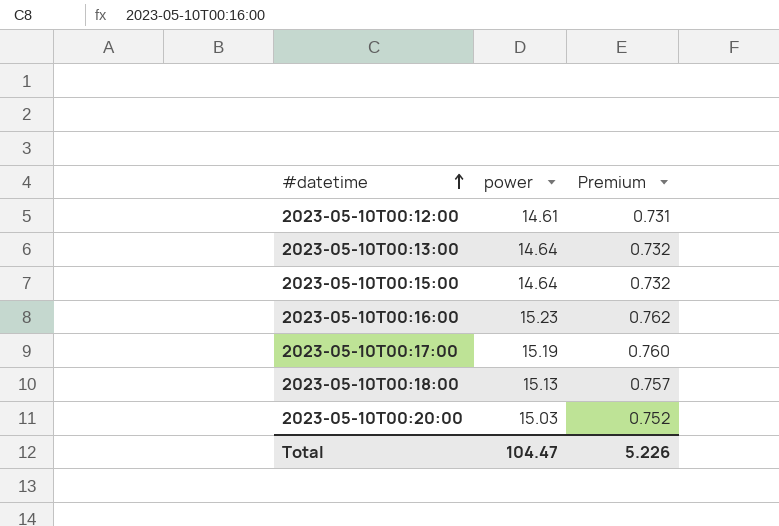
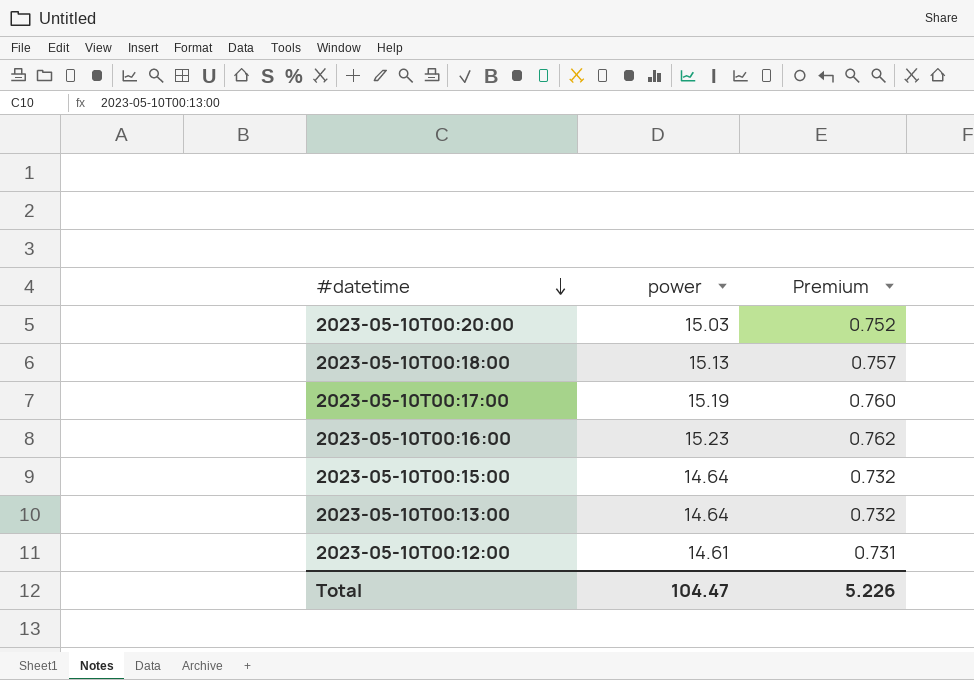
row order: #datetime ascending -> #datetime descending

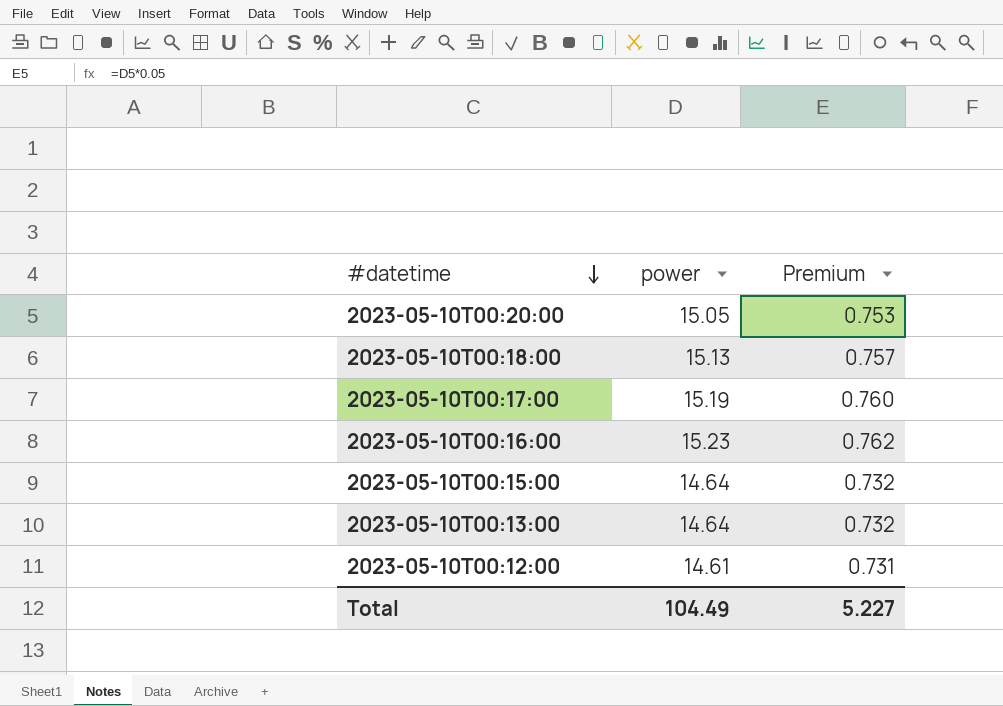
2023-05-10T00:20:00 | power: 15.03 -> 15.05
2023-05-10T00:20:00 | Premium: 0.752 -> 0.753
Total | power: 104.47 -> 104.49
Total | Premium: 5.226 -> 5.227

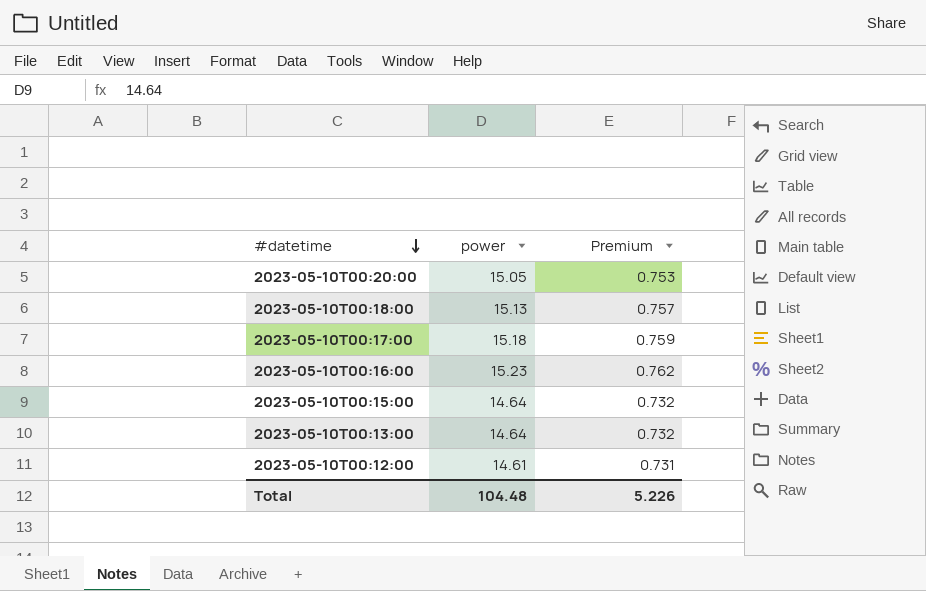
2023-05-10T00:17:00 | power: 15.19 -> 15.18
2023-05-10T00:17:00 | Premium: 0.760 -> 0.759
Total | power: 104.49 -> 104.48
Total | Premium: 5.227 -> 5.226

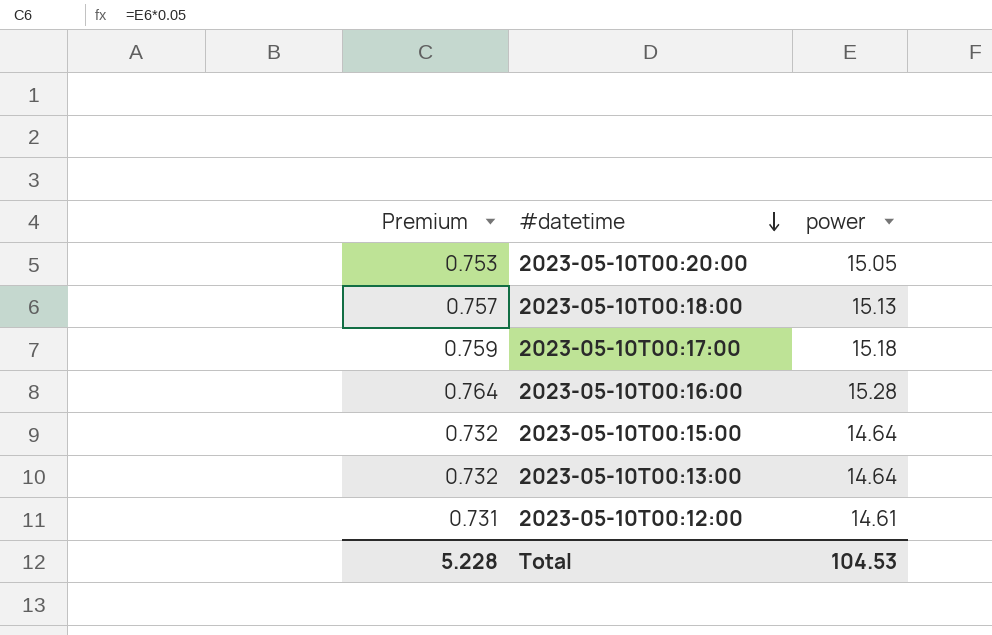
column Premium | position: 3 -> 1
2023-05-10T00:16:00 | Premium: 0.762 -> 0.764
2023-05-10T00:16:00 | power: 15.23 -> 15.28
Total | Premium: 5.226 -> 5.228
Total | power: 104.48 -> 104.53

